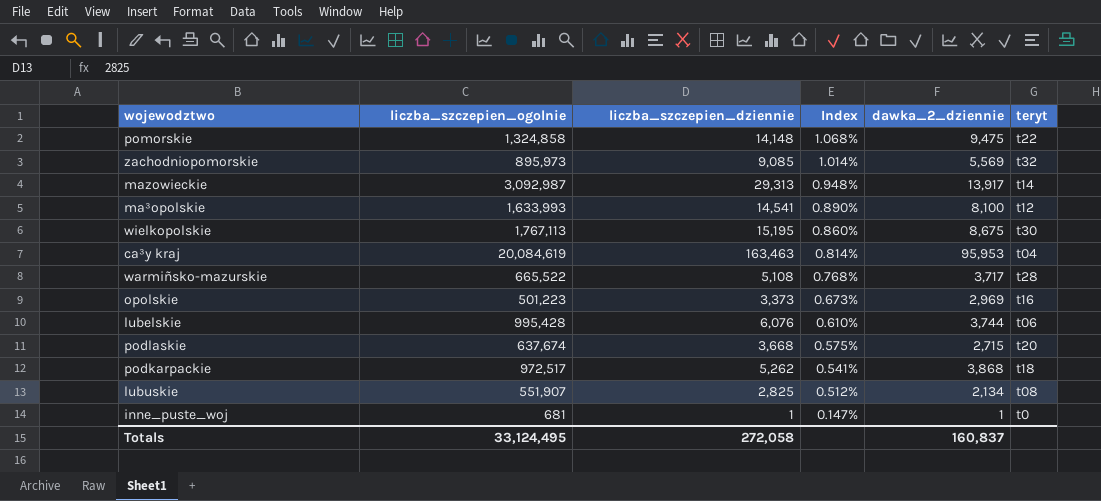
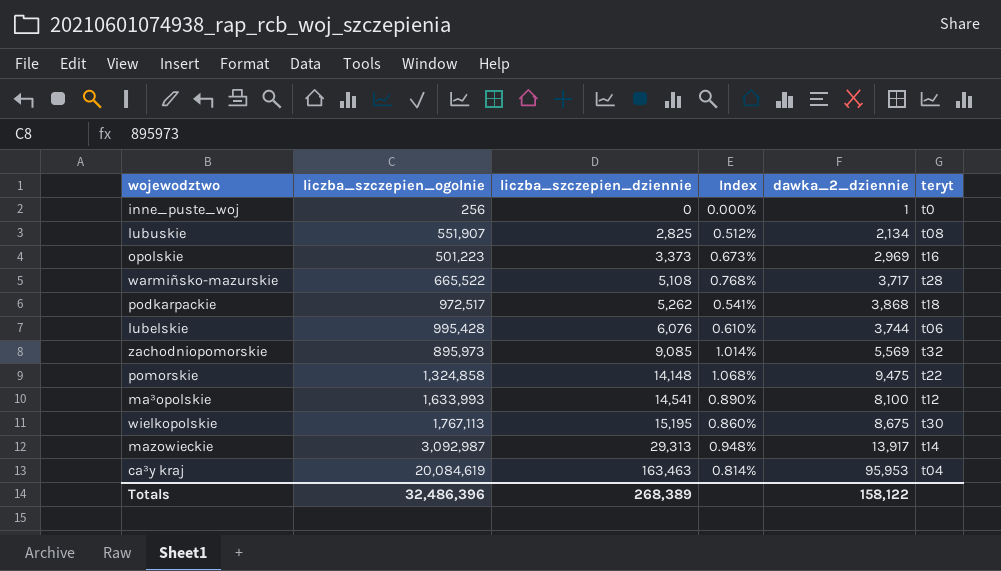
row order: Index descending -> liczba_szczepien_dziennie ascending
row podlaskie: 637,674 | 3,668 | 0.575% | 2,715 | t20 -> none
inne_puste_woj | liczba_szczepien_ogolnie: 681 -> 256
inne_puste_woj | liczba_szczepien_dziennie: 1 -> 0
inne_puste_woj | Index: 0.147% -> 0.000%
Totals | liczba_szczepien_ogolnie: 33,124,495 -> 32,486,396
Totals | liczba_szczepien_dziennie: 272,058 -> 268,389
Totals | dawka_2_dziennie: 160,837 -> 158,122

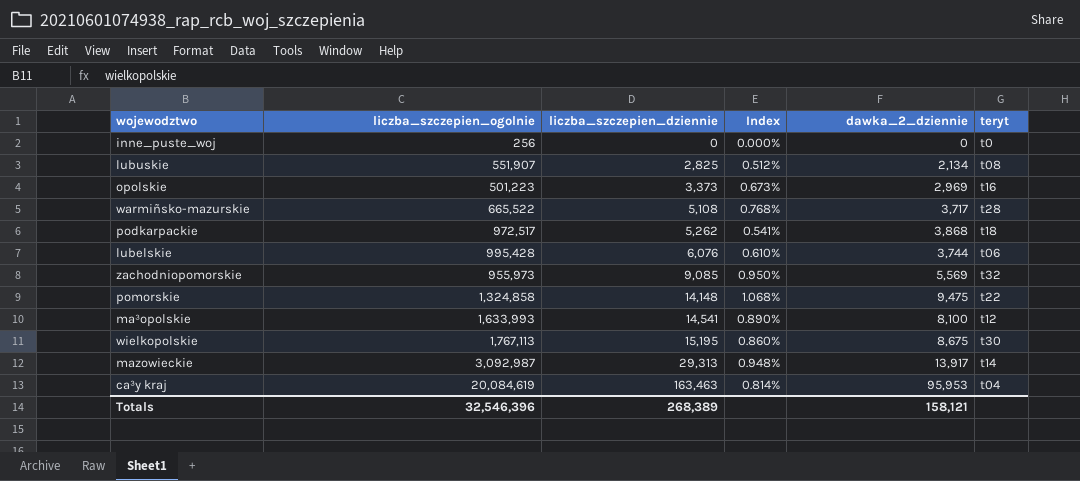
inne_puste_woj | dawka_2_dziennie: 1 -> 0
zachodniopomorskie | liczba_szczepien_ogolnie: 895,973 -> 955,973
zachodniopomorskie | Index: 1.014% -> 0.950%
Totals | liczba_szczepien_ogolnie: 32,486,396 -> 32,546,396
Totals | dawka_2_dziennie: 158,122 -> 158,121

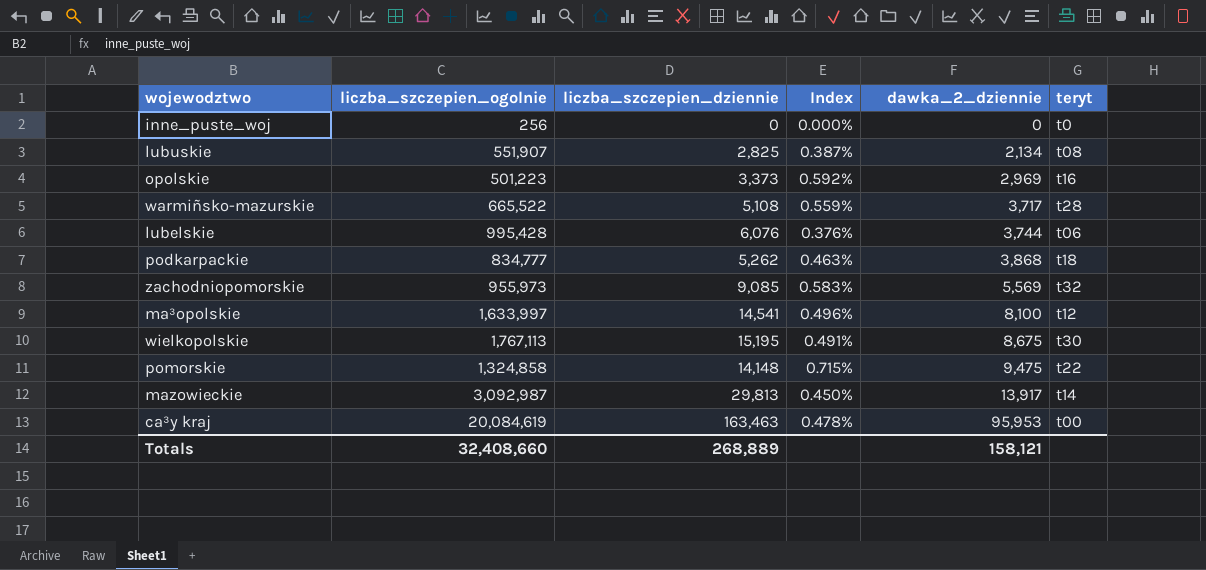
row order: liczba_szczepien_dziennie ascending -> dawka_2_dziennie ascending
column Index | formula: [liczba_szczepien_dziennie] / [liczba_szczepien_ogolnie] -> [dawka_2_dziennie] / [liczba_szczepien_ogolnie]
podkarpackie | liczba_szczepien_ogolnie: 972,517 -> 834,777
ma³opolskie | liczba_szczepien_ogolnie: 1,633,993 -> 1,633,997
mazowieckie | liczba_szczepien_dziennie: 29,313 -> 29,813
ca³y kraj | teryt: t04 -> t00
Totals | liczba_szczepien_ogolnie: 32,546,396 -> 32,408,660
Totals | liczba_szczepien_dziennie: 268,389 -> 268,889

